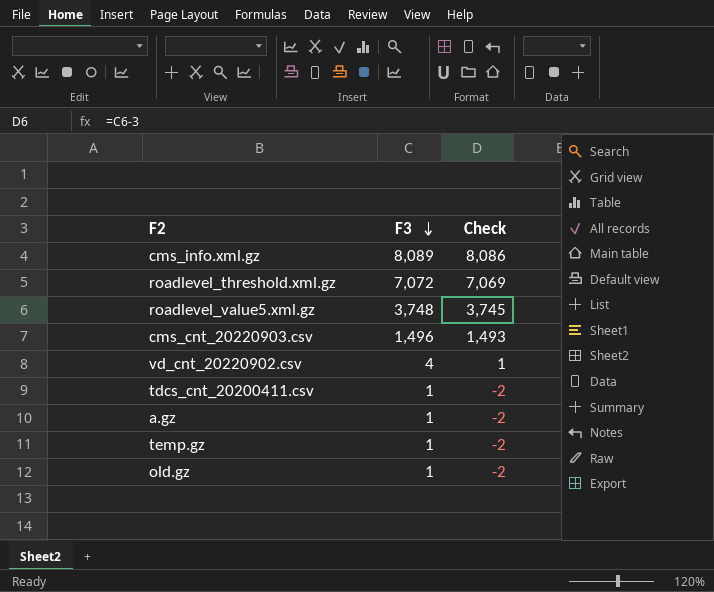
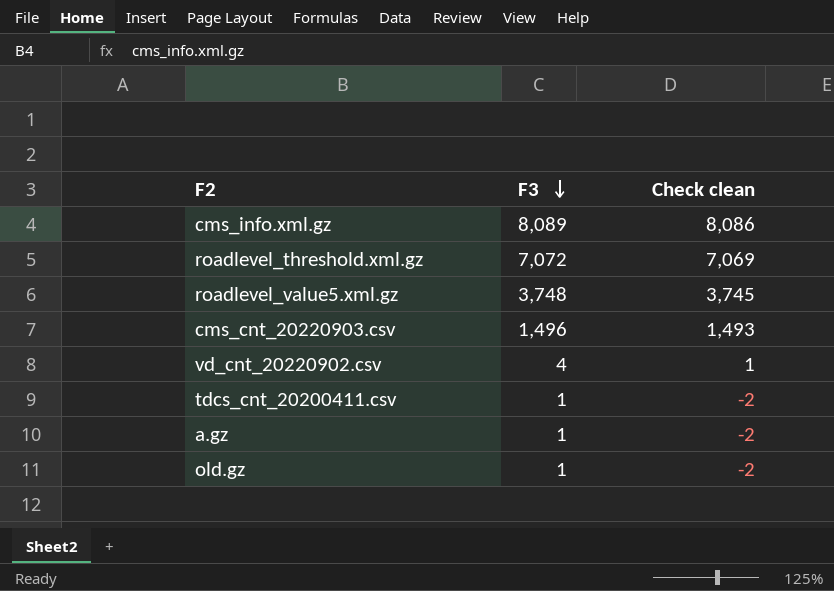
column name: Check -> Check clean
row temp.gz: 1 | -2 -> none

